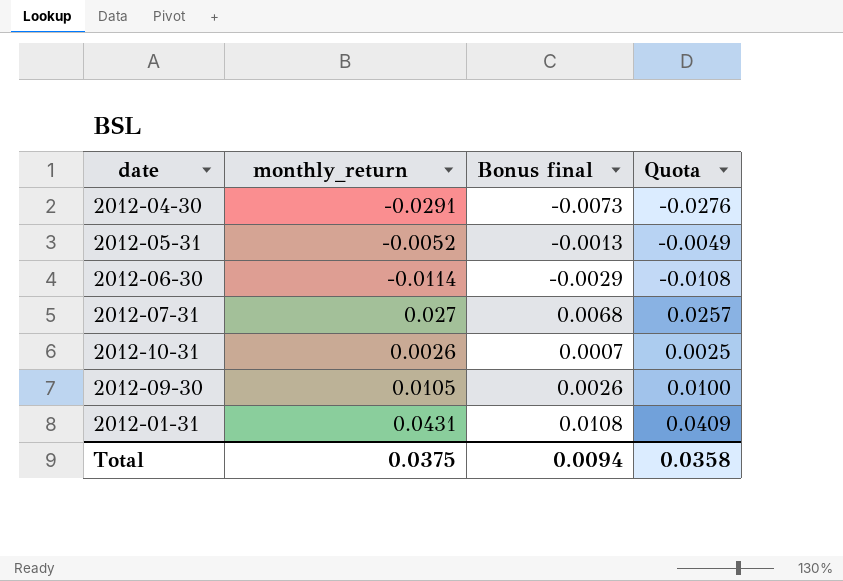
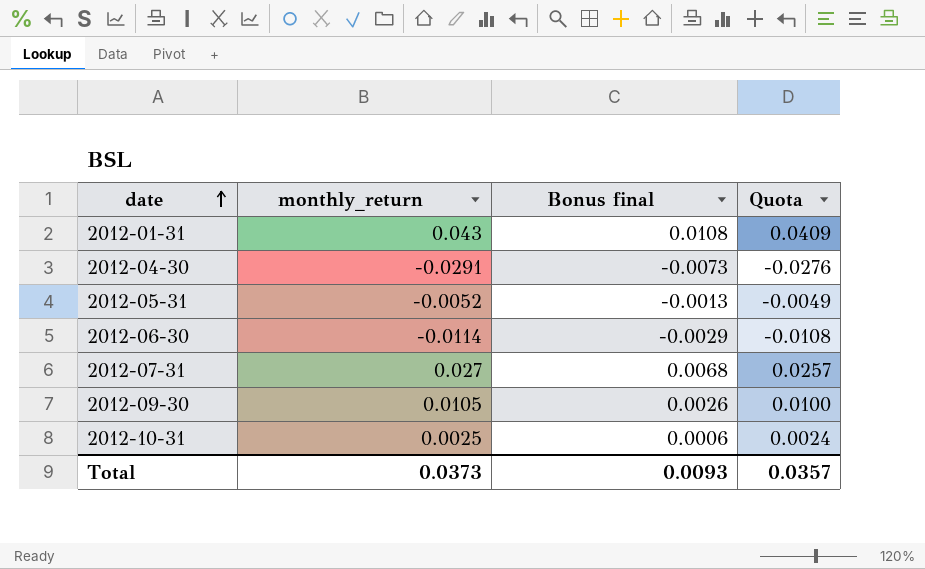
row order: none -> date ascending
2012-01-31 | monthly_return: 0.0431 -> 0.043
2012-10-31 | monthly_return: 0.0026 -> 0.0025
2012-10-31 | Bonus final: 0.0007 -> 0.0006
2012-10-31 | Quota: 0.0025 -> 0.0024
Total | monthly_return: 0.0375 -> 0.0373
Total | Bonus final: 0.0094 -> 0.0093
Total | Quota: 0.0358 -> 0.0357

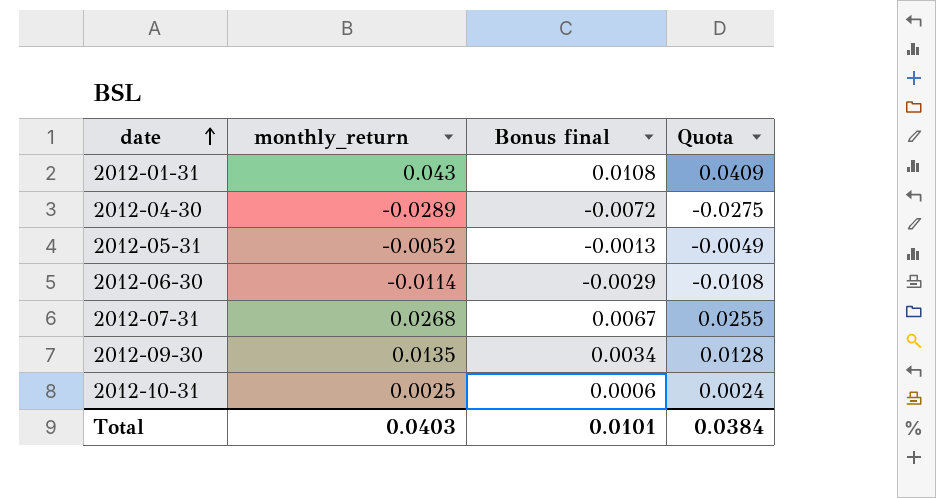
2012-04-30 | monthly_return: -0.0291 -> -0.0289
2012-04-30 | Bonus final: -0.0073 -> -0.0072
2012-04-30 | Quota: -0.0276 -> -0.0275
2012-07-31 | monthly_return: 0.027 -> 0.0268
2012-07-31 | Bonus final: 0.0068 -> 0.0067
2012-07-31 | Quota: 0.0257 -> 0.0255
2012-09-30 | monthly_return: 0.0105 -> 0.0135
2012-09-30 | Bonus final: 0.0026 -> 0.0034
2012-09-30 | Quota: 0.0100 -> 0.0128
Total | monthly_return: 0.0373 -> 0.0403
Total | Bonus final: 0.0093 -> 0.0101
Total | Quota: 0.0357 -> 0.0384

